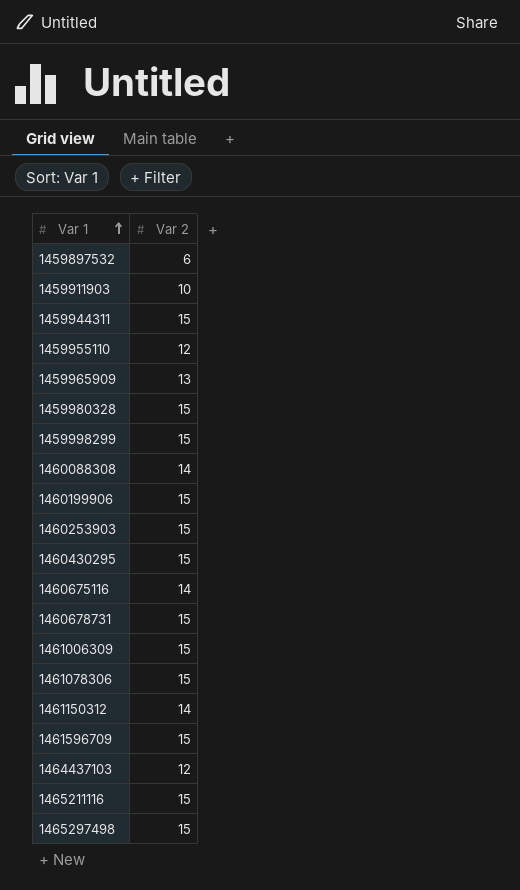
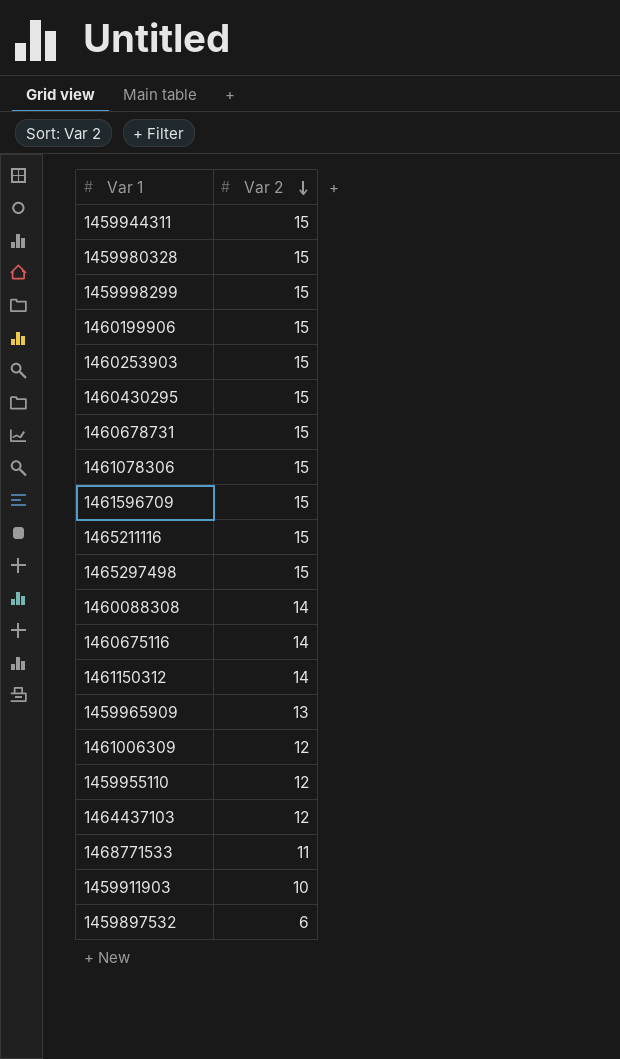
row order: Var 1 ascending -> Var 2 descending
1461006309 | Var 2: 15 -> 12
row 1468771533: none -> 11

